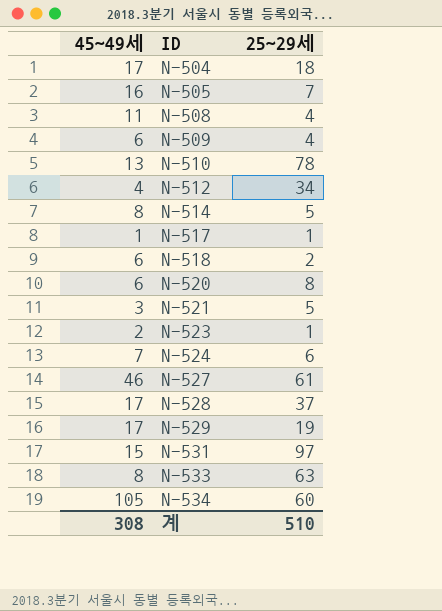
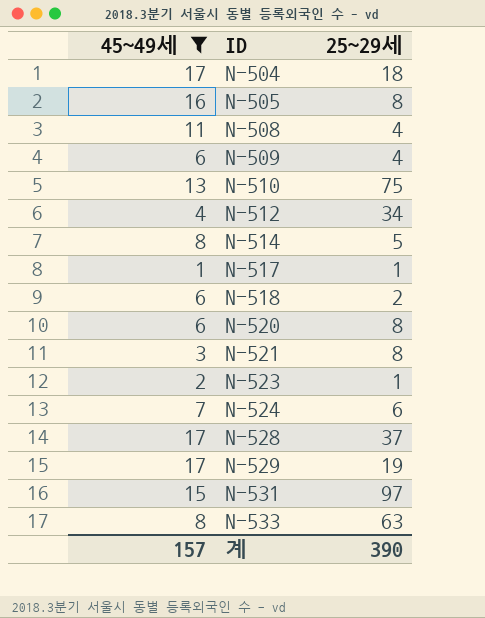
filter: none -> 45~49세 <= 17
N-505 | 25~29세: 7 -> 8
N-510 | 25~29세: 78 -> 75
N-521 | 25~29세: 5 -> 8
계 | 45~49세: 308 -> 157
계 | 25~29세: 510 -> 390

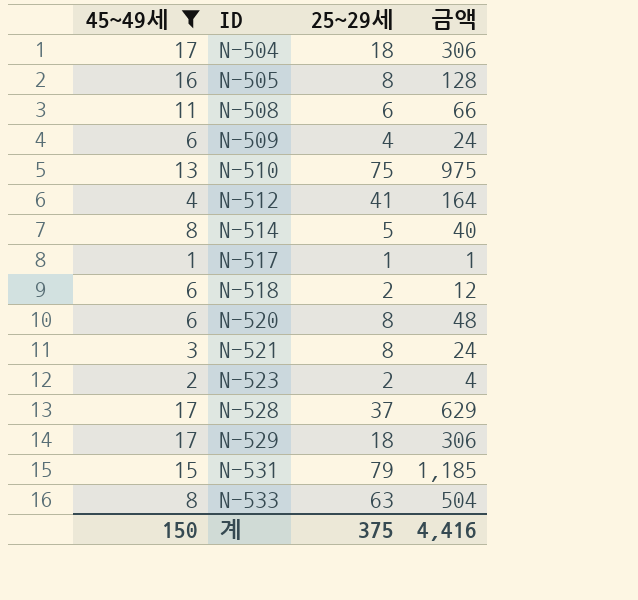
column 금액 | formula: none -> [45~49세] * [25~29세]
row N-524: 7 | 6 -> none
N-508 | 25~29세: 4 -> 6
N-512 | 25~29세: 34 -> 41
N-523 | 25~29세: 1 -> 2
N-529 | 25~29세: 19 -> 18
N-531 | 25~29세: 97 -> 79
계 | 45~49세: 157 -> 150
계 | 25~29세: 390 -> 375

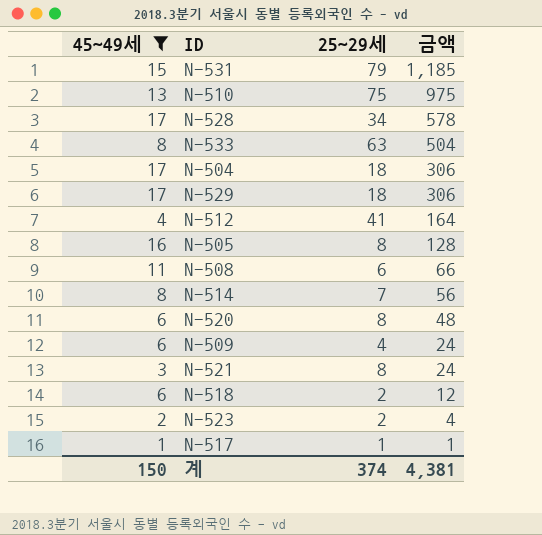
row order: ID ascending -> 금액 descending
N-528 | 25~29세: 37 -> 34
N-528 | 금액: 629 -> 578
N-514 | 25~29세: 5 -> 7
N-514 | 금액: 40 -> 56
계 | 25~29세: 375 -> 374
계 | 금액: 4,416 -> 4,381

